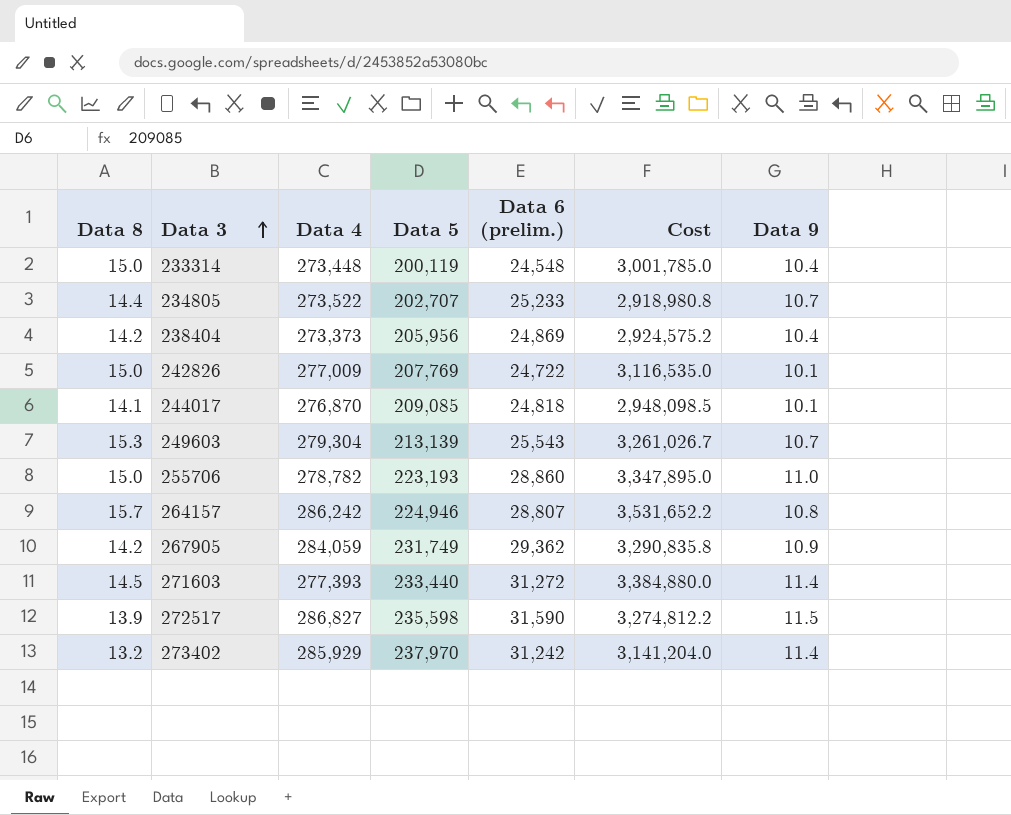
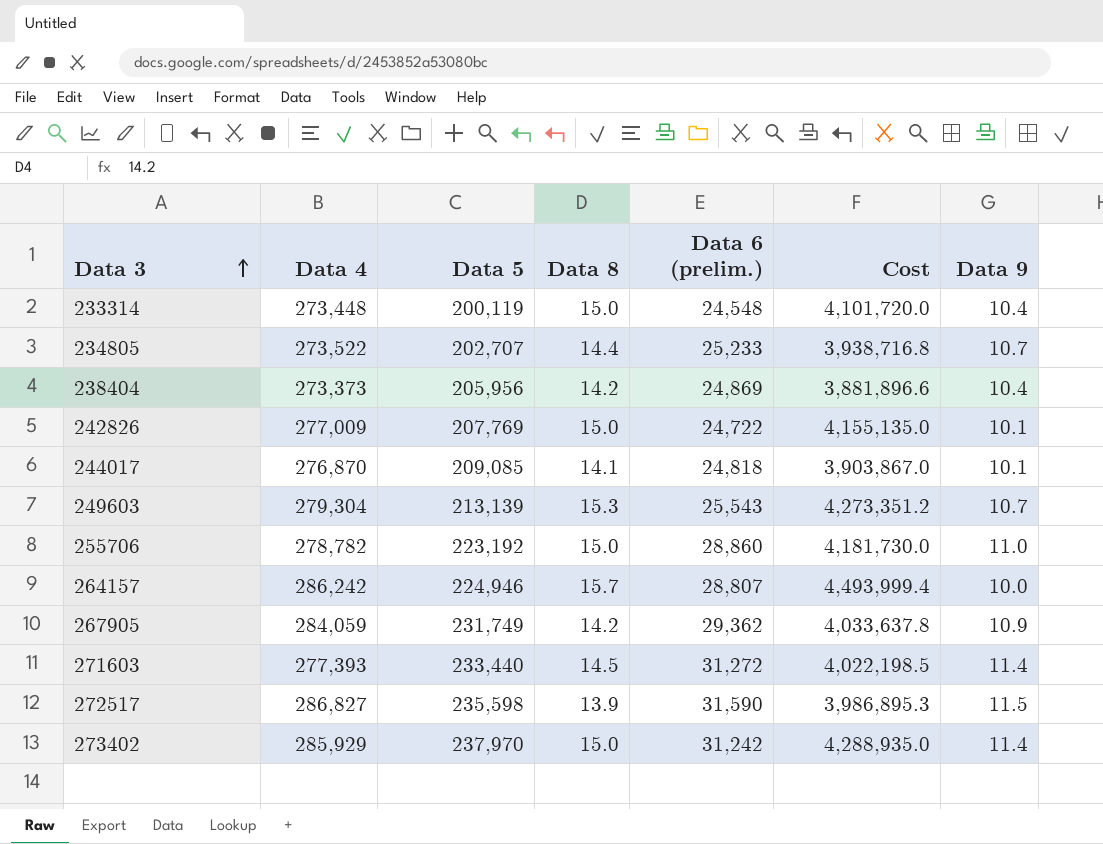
column Data 8 | position: 1 -> 4
column Cost | formula: [Data 8] * [Data 5] -> [Data 4] * [Data 8]
255706 | Data 5: 223,193 -> 223,192
264157 | Data 9: 10.8 -> 10.0
273402 | Data 8: 13.2 -> 15.0

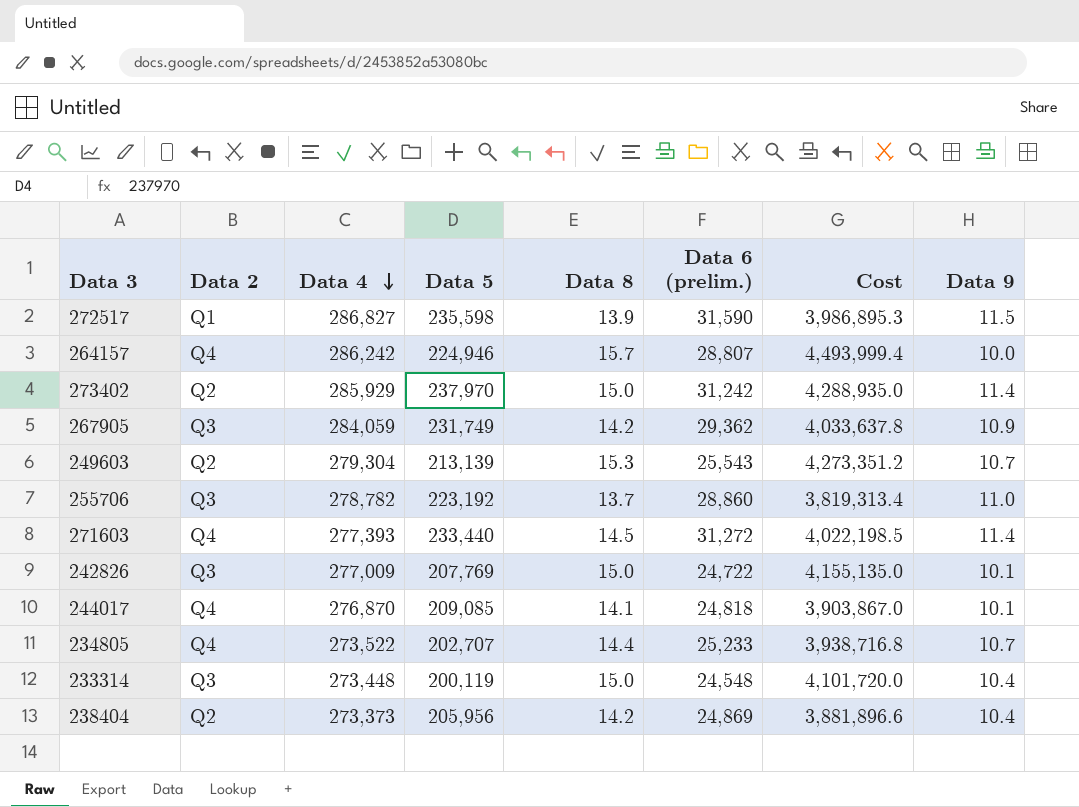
row order: Data 3 ascending -> Data 4 descending
column Data 2 | position: none -> 2
255706 | Data 8: 15.0 -> 13.7
255706 | Cost: 4,181,730.0 -> 3,819,313.4

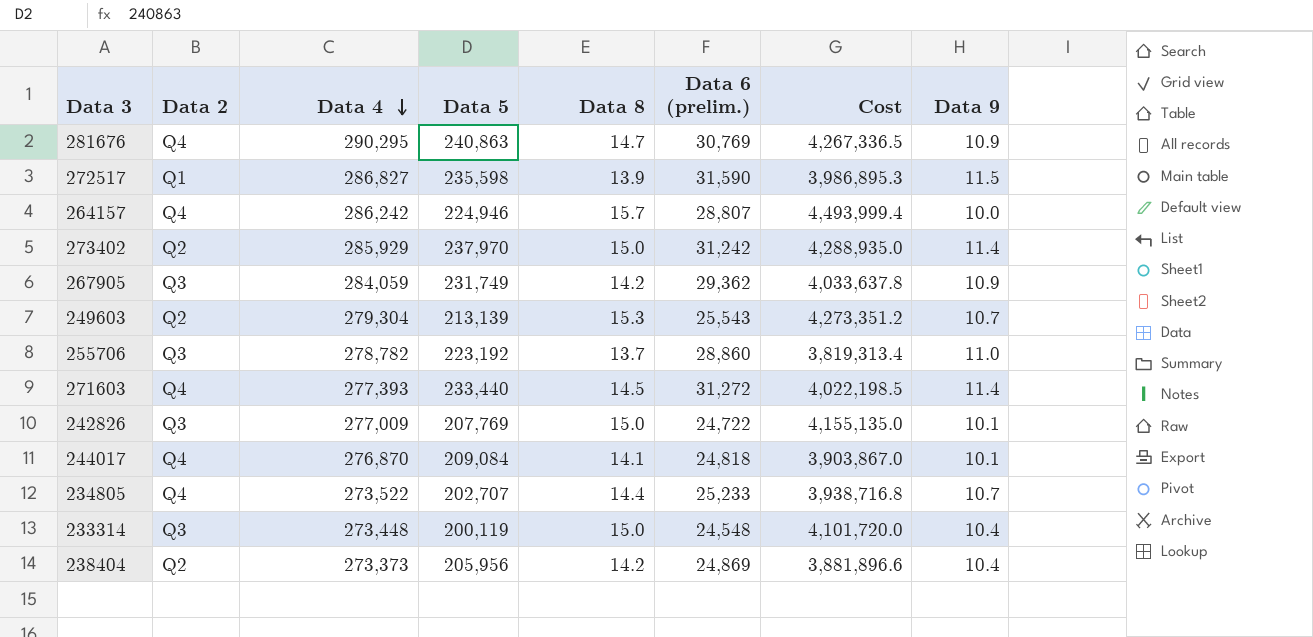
row 281676: none -> Q4 | 290,295 | 240,863 | 14.7 | 30,769 | 4,267,336.5 | 10.9
244017 | Data 5: 209,085 -> 209,084

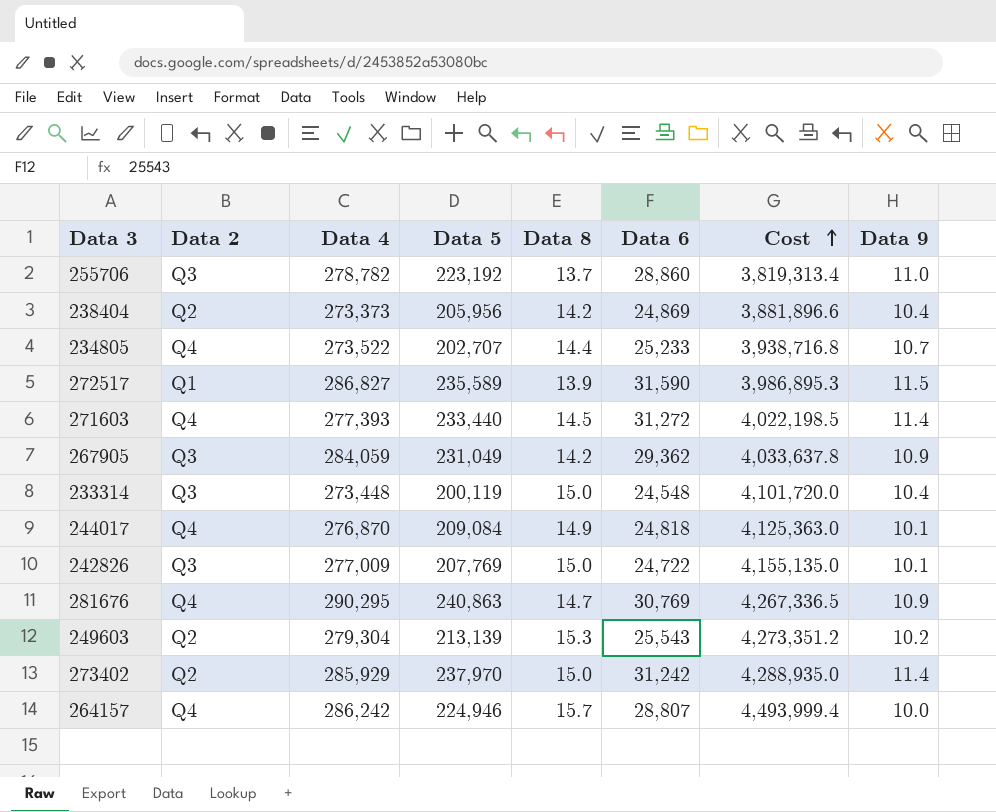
row order: Data 4 descending -> Cost ascending
column name: Data 6 (prelim.) -> Data 6
272517 | Data 5: 235,598 -> 235,589
267905 | Data 5: 231,749 -> 231,049
244017 | Data 8: 14.1 -> 14.9
244017 | Cost: 3,903,867.0 -> 4,125,363.0
249603 | Data 9: 10.7 -> 10.2

